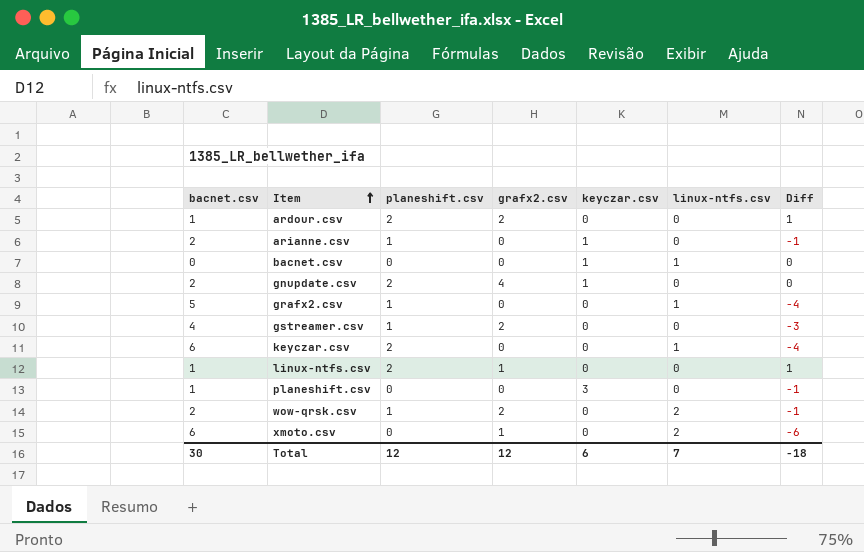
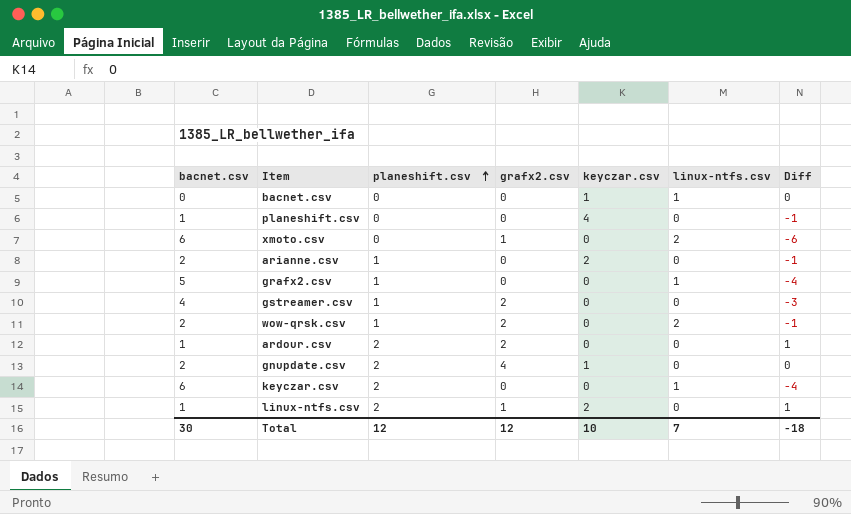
row order: Item ascending -> planeshift.csv ascending
planeshift.csv | keyczar.csv: 3 -> 4
arianne.csv | keyczar.csv: 1 -> 2
linux-ntfs.csv | keyczar.csv: 0 -> 2
Total | keyczar.csv: 6 -> 10

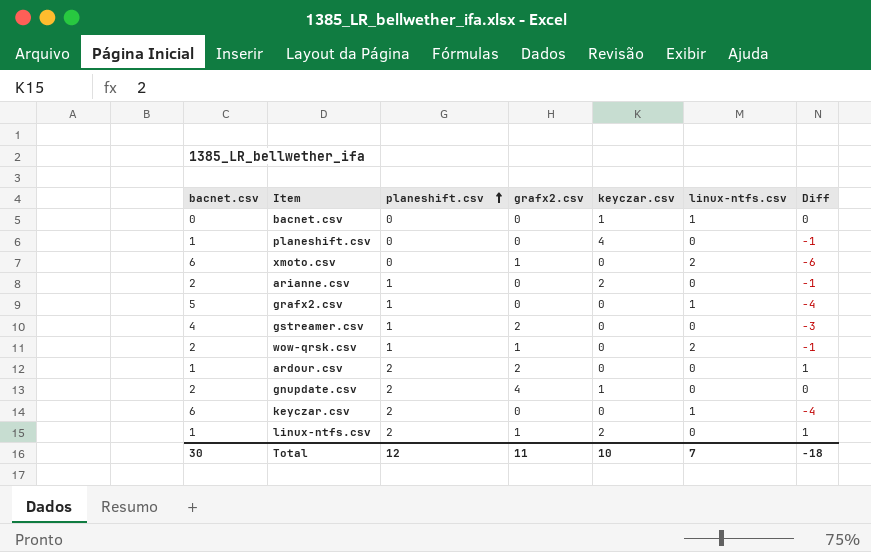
wow-qrsk.csv | grafx2.csv: 2 -> 1
Total | grafx2.csv: 12 -> 11

